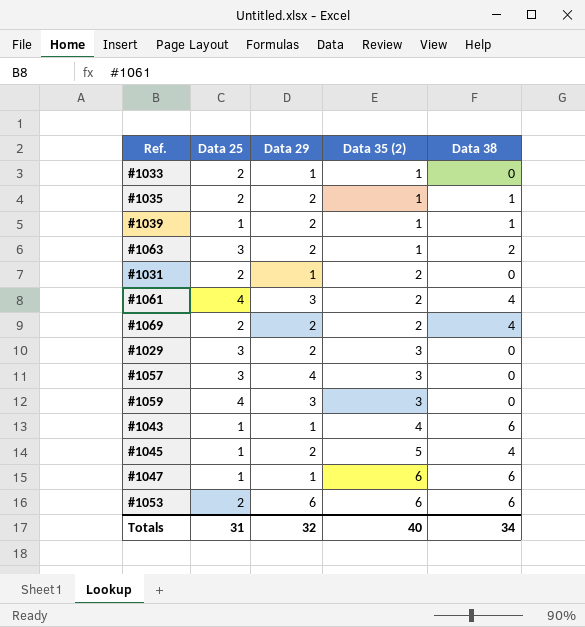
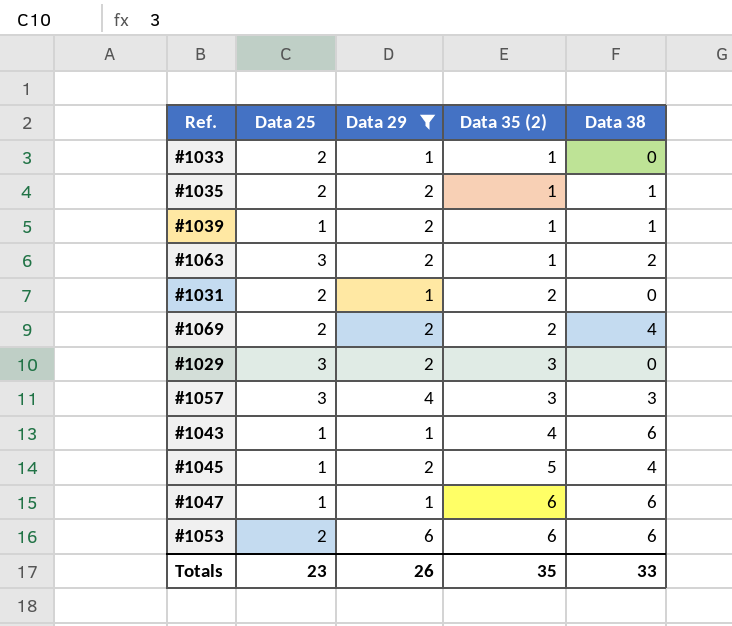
filter: none -> Data 29 != 3
#1057 | Data 38: 0 -> 3
Totals | Data 25: 31 -> 23
Totals | Data 29: 32 -> 26
Totals | Data 35 (2): 40 -> 35
Totals | Data 38: 34 -> 33

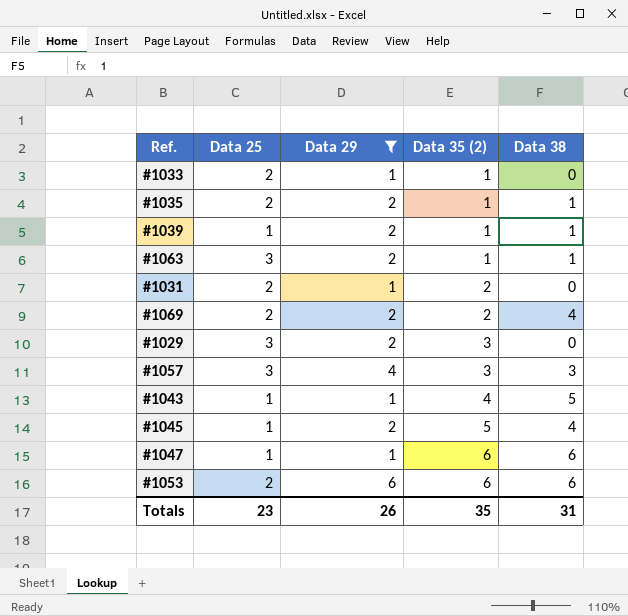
#1063 | Data 38: 2 -> 1
#1043 | Data 38: 6 -> 5
Totals | Data 38: 33 -> 31

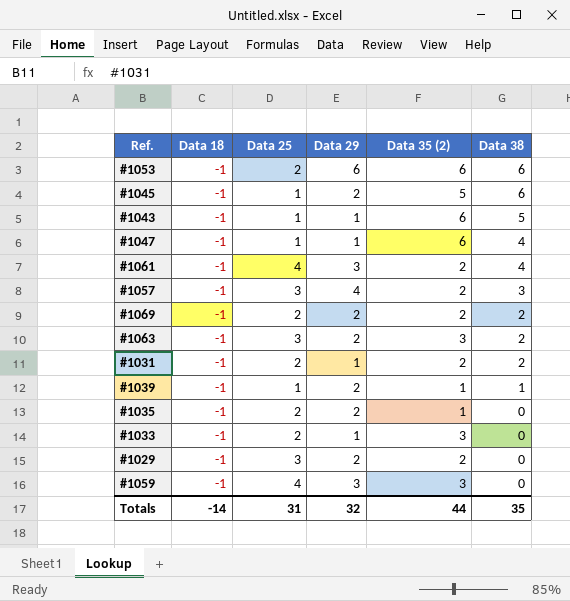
filter: Data 29 != 3 -> none
row order: Data 35 (2) ascending -> Data 38 descending
column Data 18 | position: none -> 2
#1045 | Data 38: 4 -> 6
#1043 | Data 35 (2): 4 -> 6
#1047 | Data 38: 6 -> 4
#1057 | Data 35 (2): 3 -> 2
#1069 | Data 38: 4 -> 2
#1063 | Data 35 (2): 1 -> 3
#1063 | Data 38: 1 -> 2
#1031 | Data 38: 0 -> 2
#1035 | Data 38: 1 -> 0
#1033 | Data 35 (2): 1 -> 3
#1029 | Data 35 (2): 3 -> 2
Totals | Data 25: 23 -> 31
Totals | Data 29: 26 -> 32
Totals | Data 35 (2): 35 -> 44
Totals | Data 38: 31 -> 35

